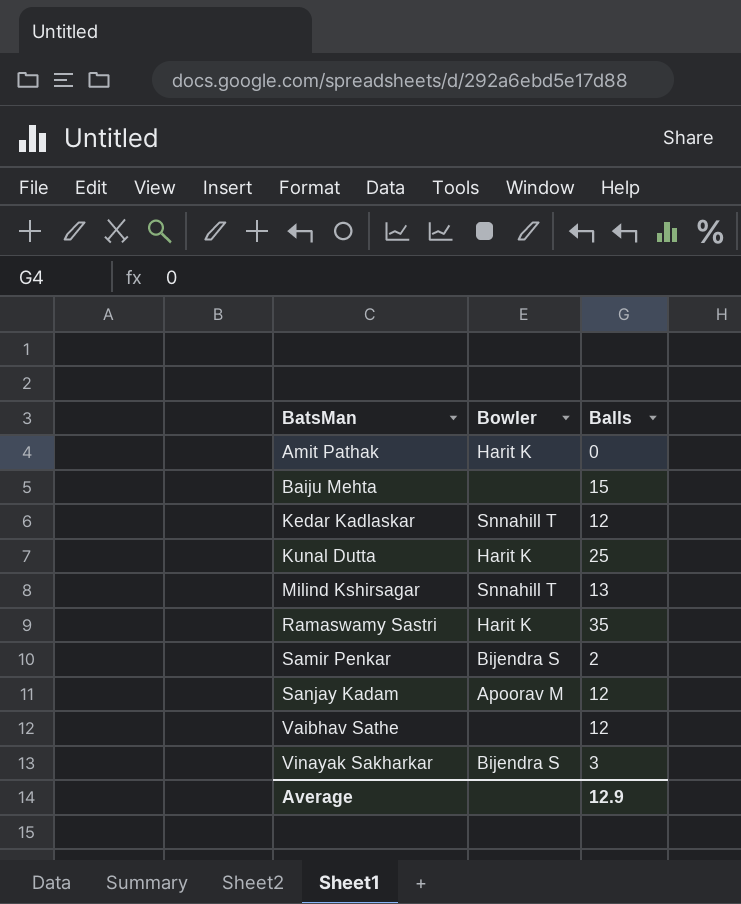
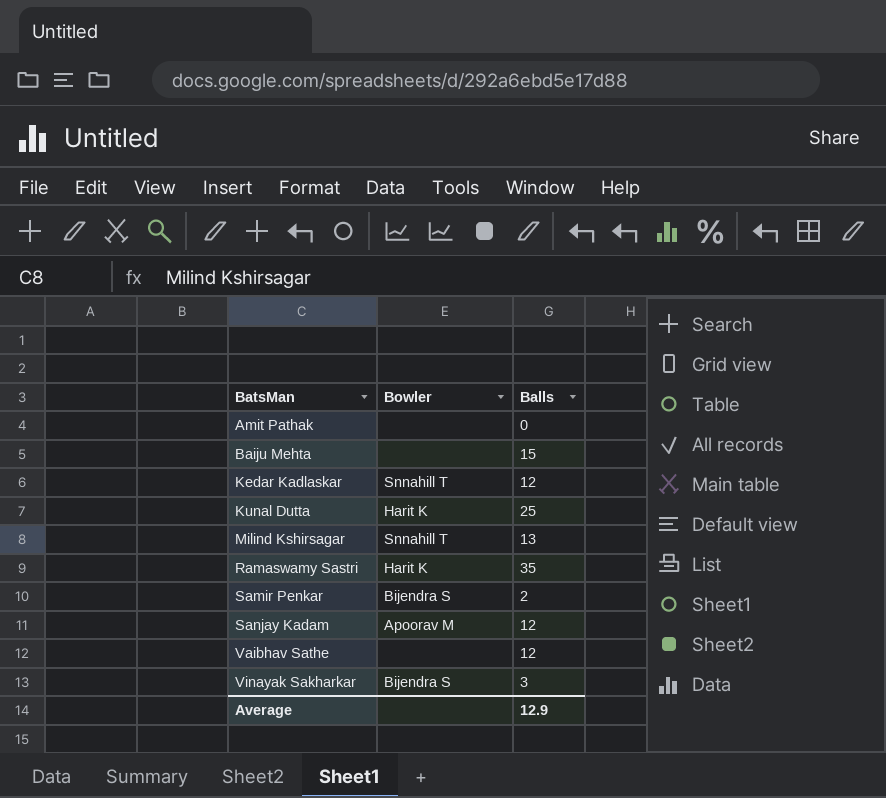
Amit Pathak | Bowler: Harit K -> none

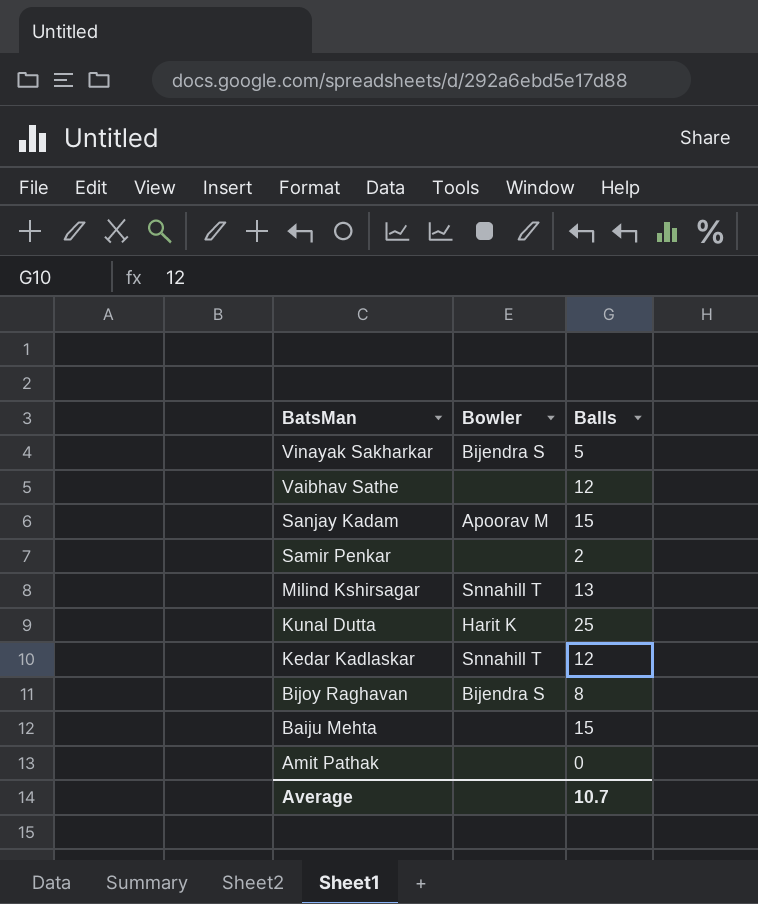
row order: BatsMan ascending -> BatsMan descending
row Ramaswamy Sastri: Harit K | 35 -> none
Vinayak Sakharkar | Balls: 3 -> 5
Sanjay Kadam | Balls: 12 -> 15
Samir Penkar | Bowler: Bijendra S -> none
row Bijoy Raghavan: none -> Bijendra S | 8
Average | Balls: 12.9 -> 10.7

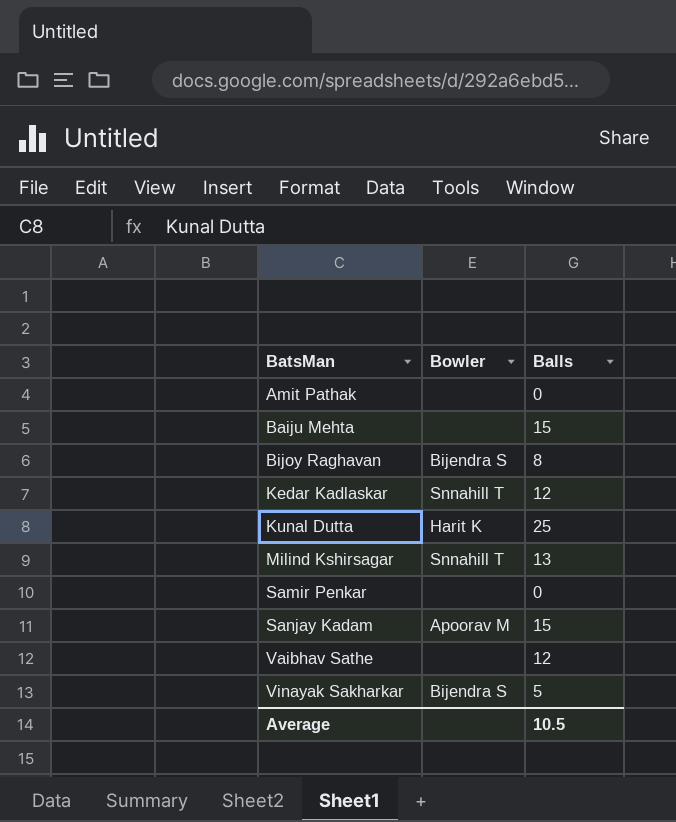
row order: BatsMan descending -> BatsMan ascending
Samir Penkar | Balls: 2 -> 0
Average | Balls: 10.7 -> 10.5

